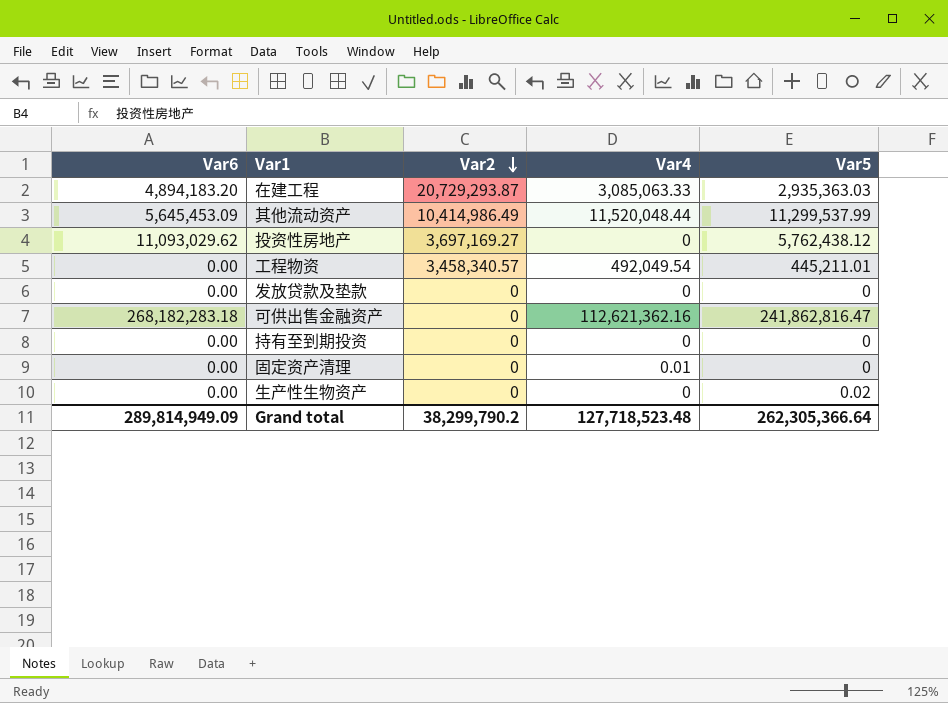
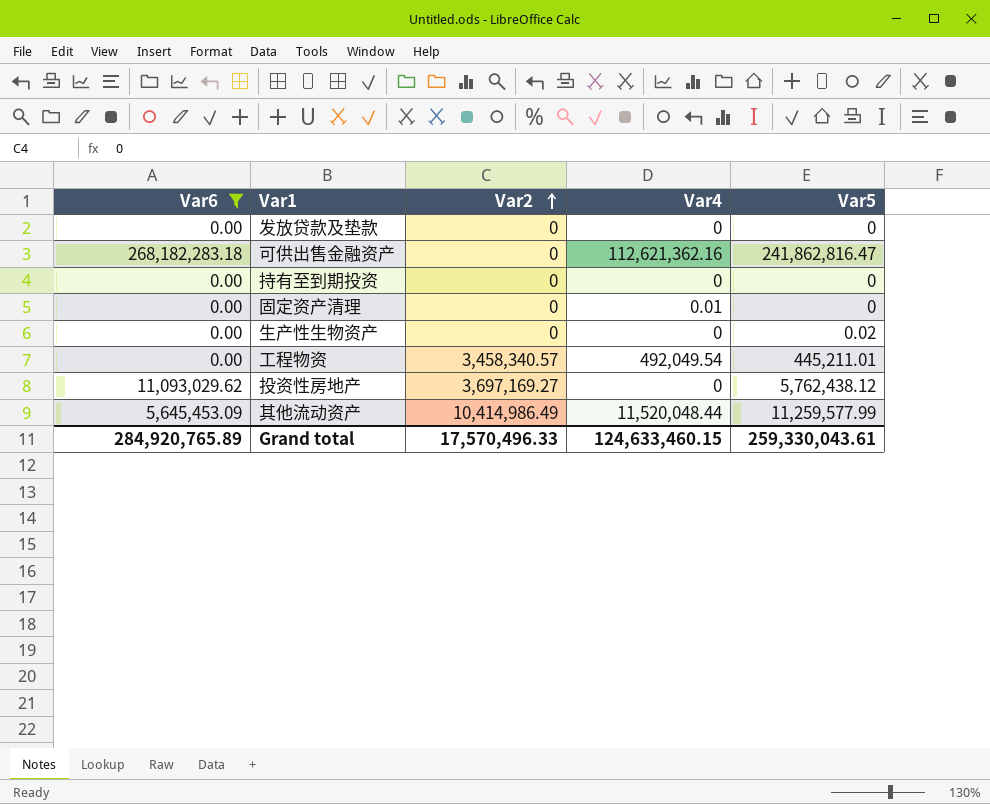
filter: none -> Var6 != 4,894,183.20
row order: Var2 descending -> Var2 ascending
其他流动资产 | Var5: 11,299,537.99 -> 11,259,577.99
Grand total | Var6: 289,814,949.09 -> 284,920,765.89
Grand total | Var2: 38,299,790.2 -> 17,570,496.33
Grand total | Var4: 127,718,523.48 -> 124,633,460.15
Grand total | Var5: 262,305,366.64 -> 259,330,043.61

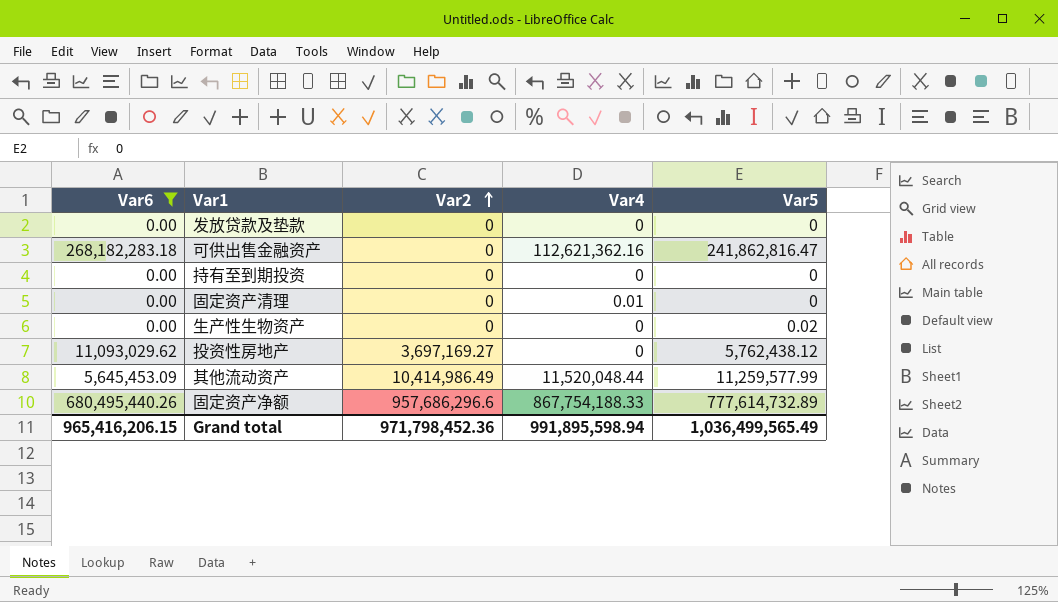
row 工程物资: 0.00 | 3,458,340.57 | 492,049.54 | 445,211.01 -> none
row 固定资产净额: none -> 680,495,440.26 | 957,686,296.6 | 867,754,188.33 | 777,614,732.89
Grand total | Var6: 284,920,765.89 -> 965,416,206.15
Grand total | Var2: 17,570,496.33 -> 971,798,452.36
Grand total | Var4: 124,633,460.15 -> 991,895,598.94
Grand total | Var5: 259,330,043.61 -> 1,036,499,565.49

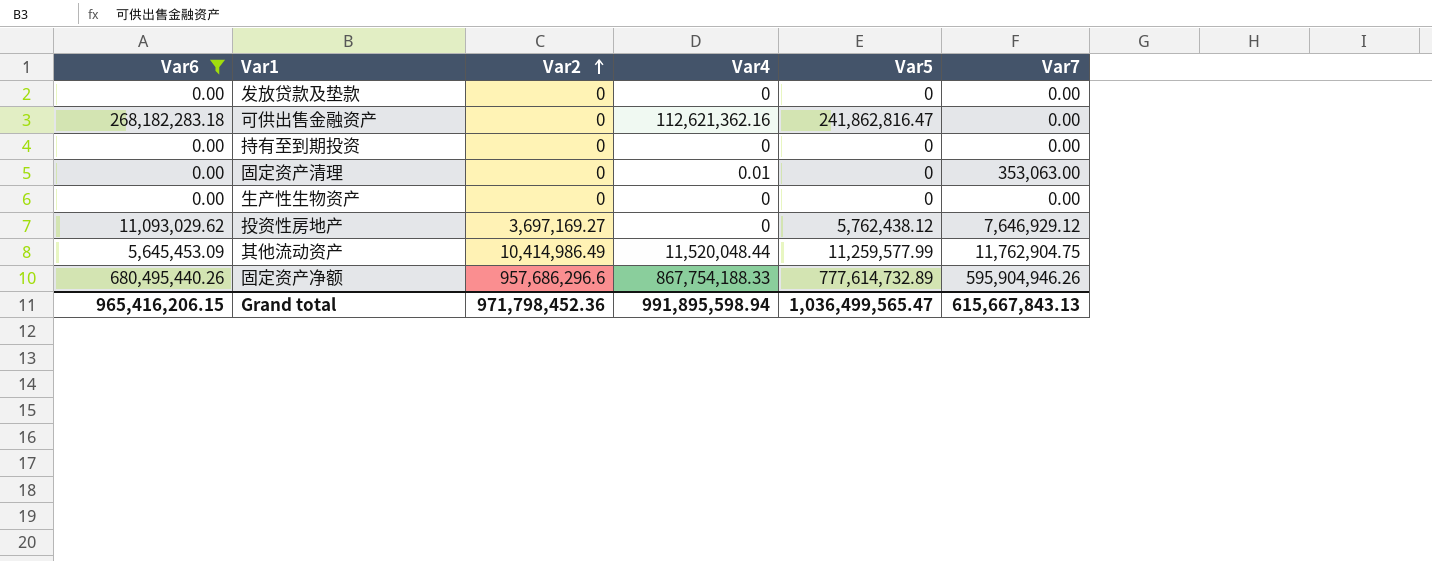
column Var7 | position: none -> 6
生产性生物资产 | Var5: 0.02 -> 0
Grand total | Var5: 1,036,499,565.49 -> 1,036,499,565.47

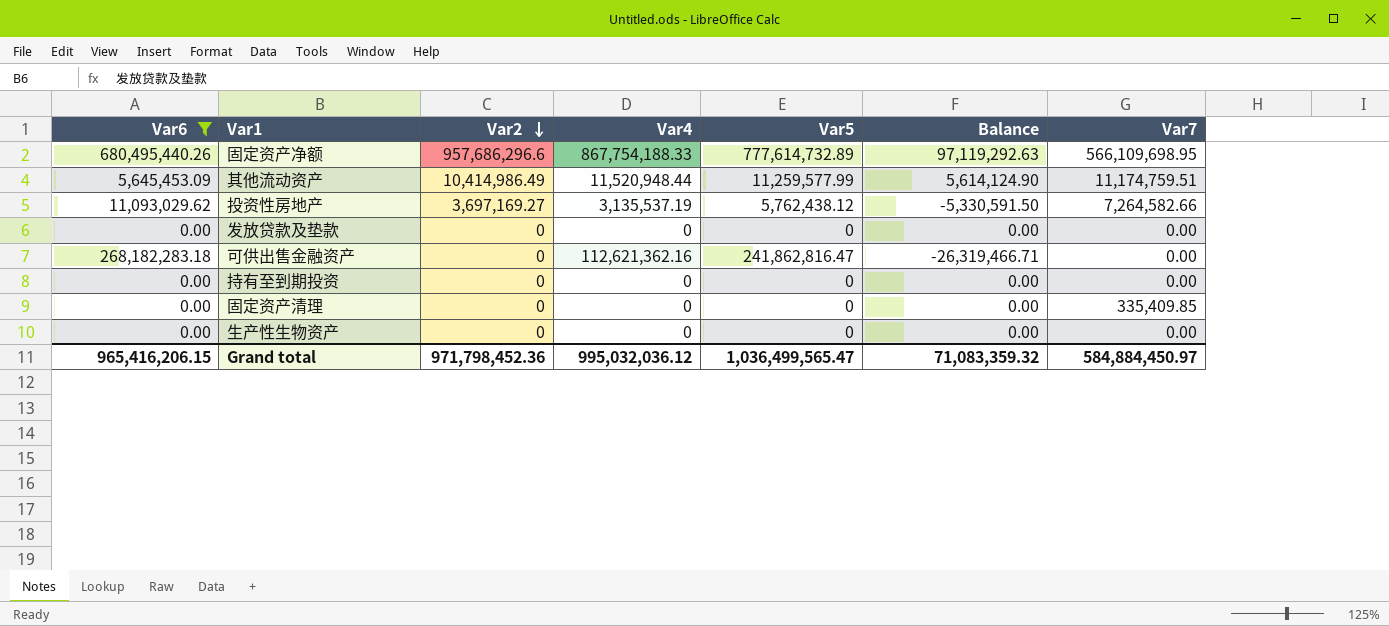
row order: Var2 ascending -> Var2 descending
column Balance | formula: none -> [Var5] - [Var6]
固定资产净额 | Var7: 595,904,946.26 -> 566,109,698.95
其他流动资产 | Var4: 11,520,048.44 -> 11,520,948.44
其他流动资产 | Var7: 11,762,904.75 -> 11,174,759.51
投资性房地产 | Var4: 0 -> 3,135,537.19
投资性房地产 | Var7: 7,646,929.12 -> 7,264,582.66
固定资产清理 | Var4: 0.01 -> 0
固定资产清理 | Var7: 353,063.00 -> 335,409.85
Grand total | Var4: 991,895,598.94 -> 995,032,036.12
Grand total | Var7: 615,667,843.13 -> 584,884,450.97

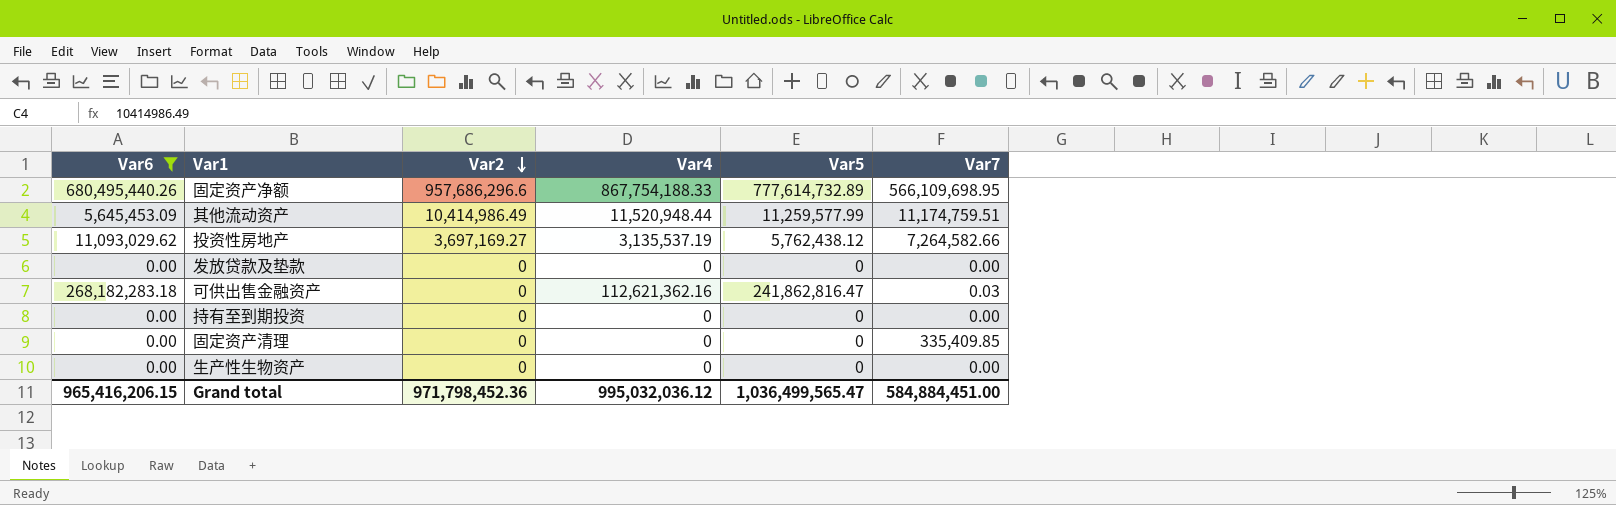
column Balance | formula: [Var5] - [Var6] -> none
可供出售金融资产 | Var7: 0.00 -> 0.03
Grand total | Var7: 584,884,450.97 -> 584,884,451.00

